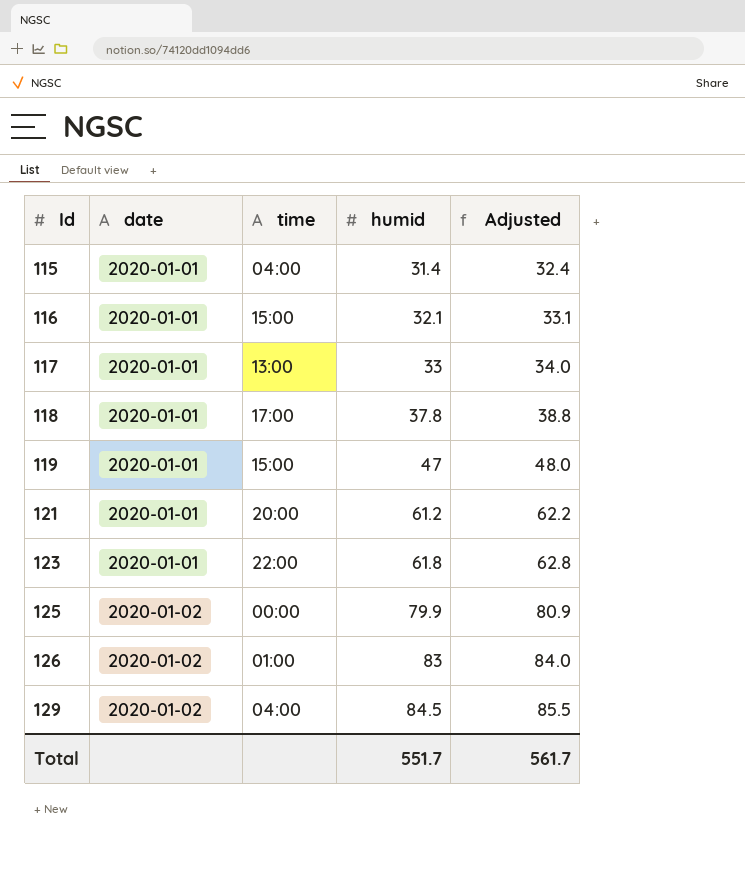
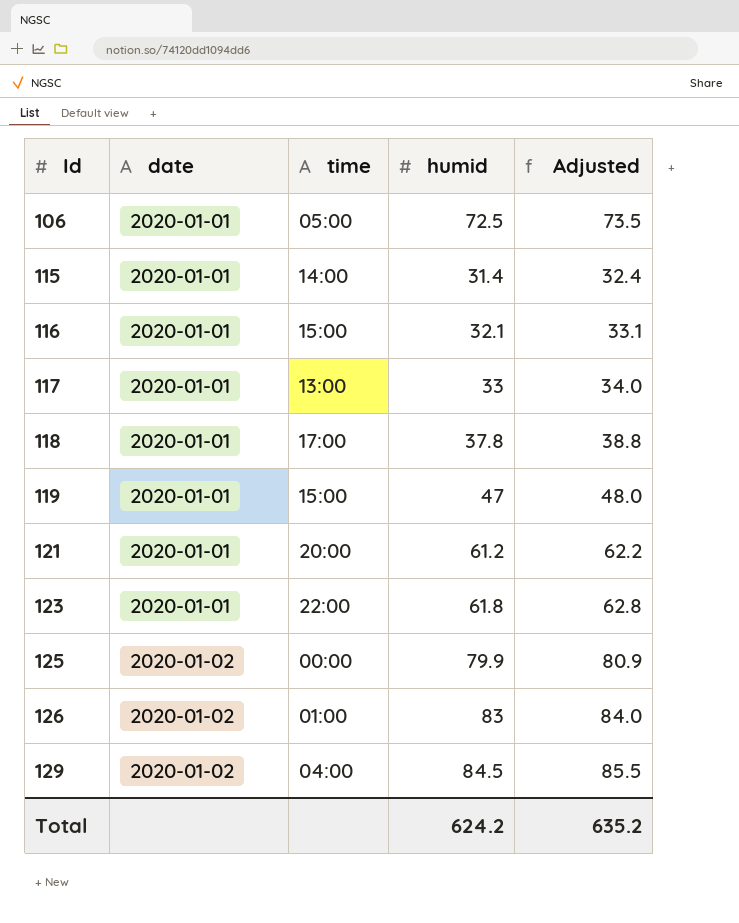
row 106: none -> 2020-01-01 | 05:00 | 72.5 | 73.5
115 | time: 04:00 -> 14:00
Total | humid: 551.7 -> 624.2
Total | Adjusted: 561.7 -> 635.2

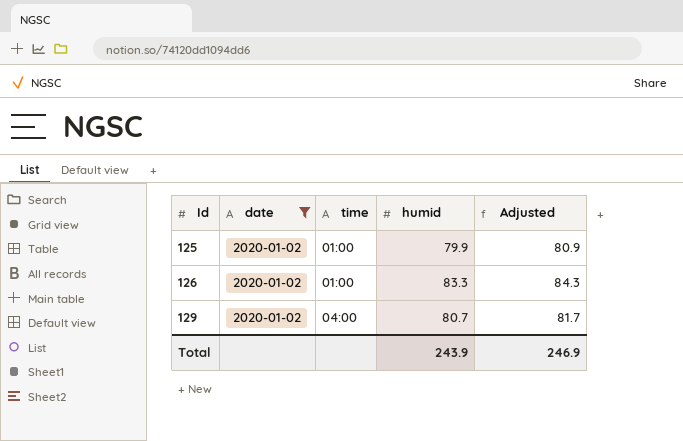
filter: none -> date = 2020-01-02
125 | time: 00:00 -> 01:00
126 | humid: 83 -> 83.3
126 | Adjusted: 84.0 -> 84.3
129 | humid: 84.5 -> 80.7
129 | Adjusted: 85.5 -> 81.7
Total | humid: 624.2 -> 243.9
Total | Adjusted: 635.2 -> 246.9

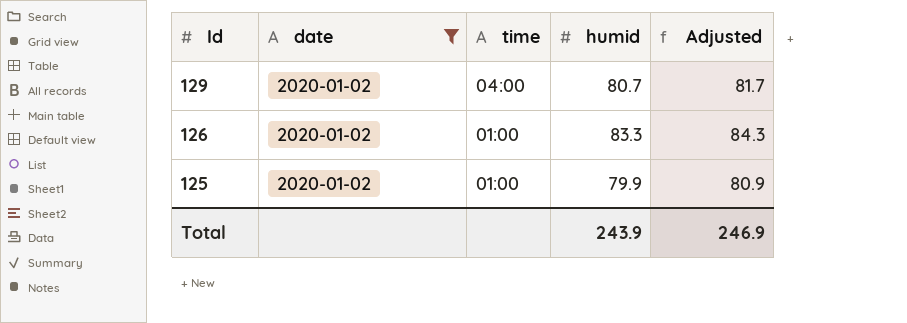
row order: Id ascending -> Id descending

